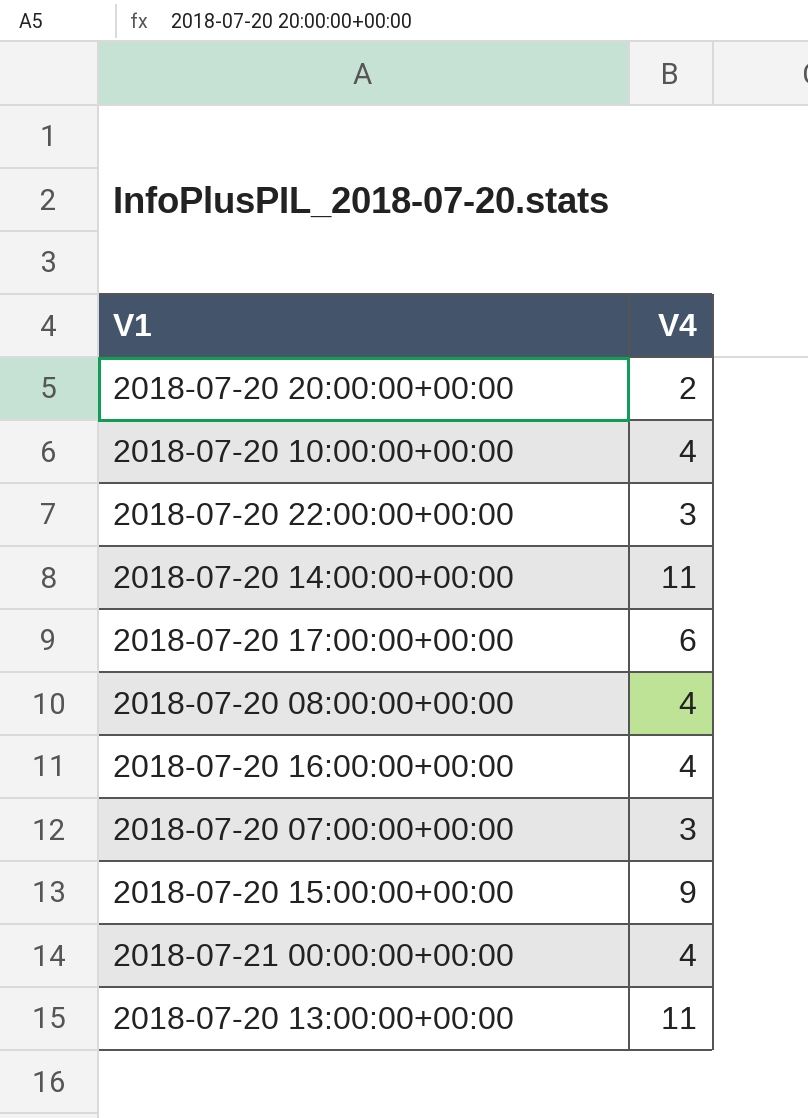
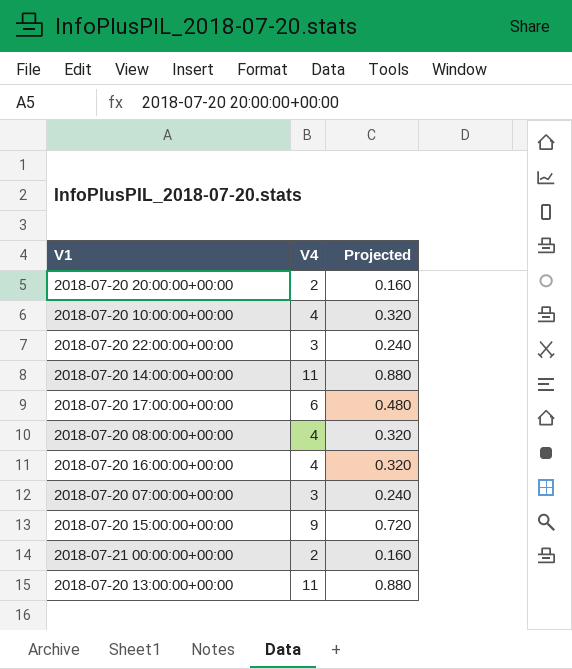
column Projected | formula: none -> [V4] * 0.08
2018-07-21 00:00:00+00:00 | V4: 4 -> 2

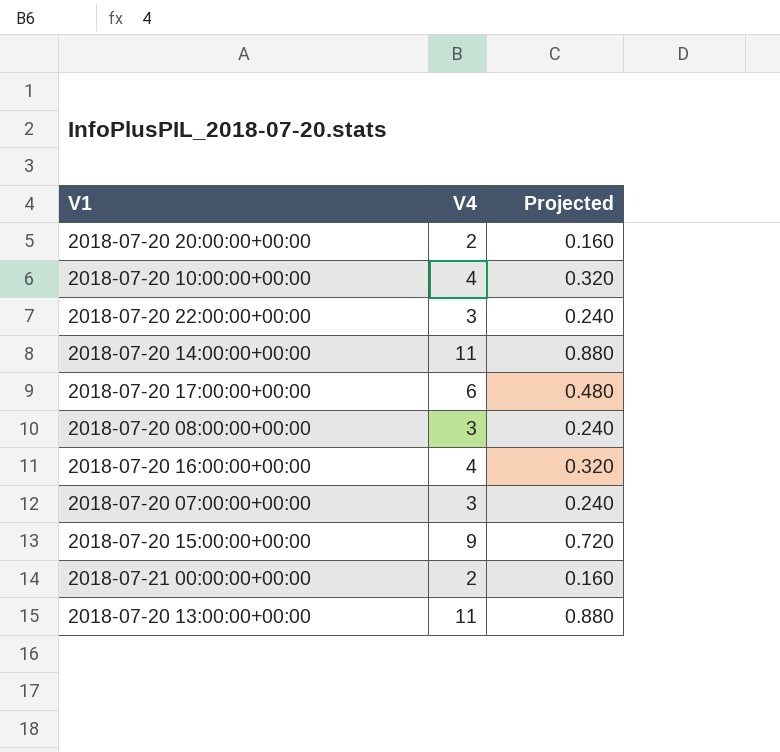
2018-07-20 08:00:00+00:00 | V4: 4 -> 3
2018-07-20 08:00:00+00:00 | Projected: 0.320 -> 0.240

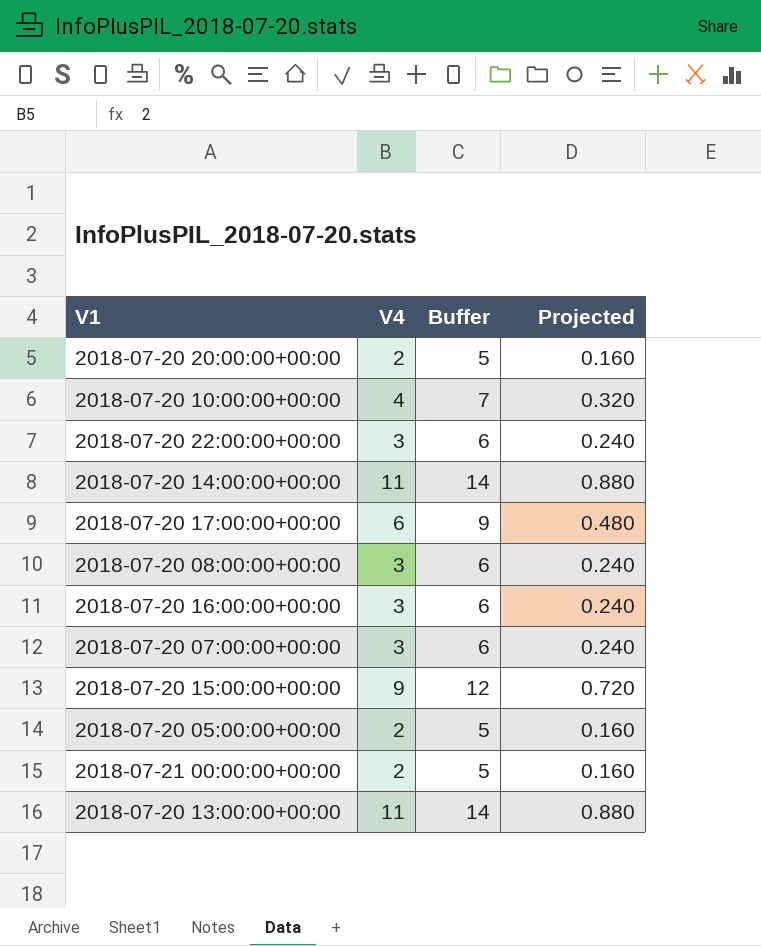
column Buffer | formula: none -> [V4] + 3
2018-07-20 16:00:00+00:00 | V4: 4 -> 3
2018-07-20 16:00:00+00:00 | Projected: 0.320 -> 0.240
row 2018-07-20 05:00:00+00:00: none -> 2 | 5 | 0.160

